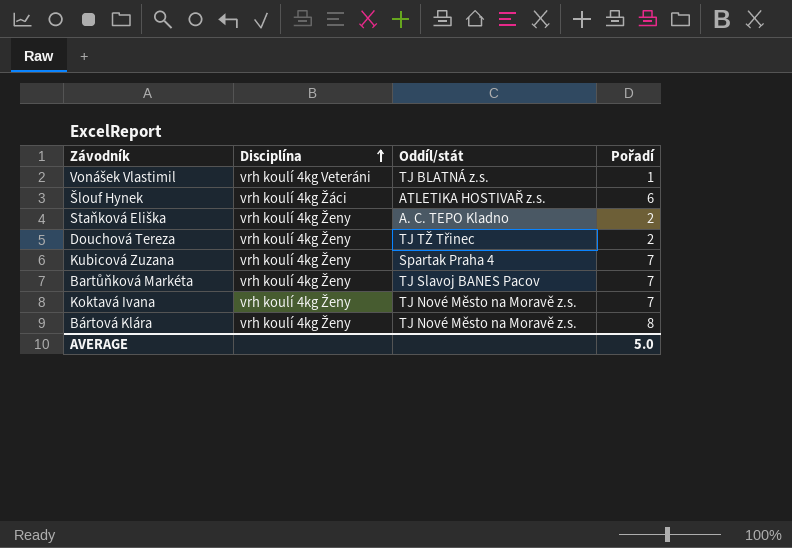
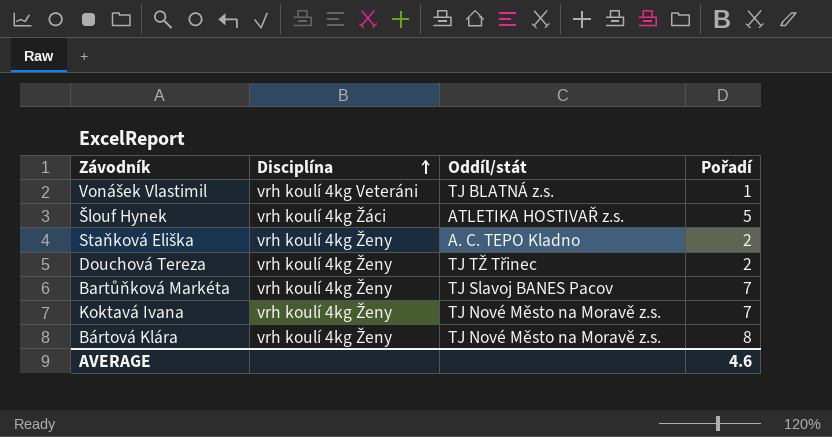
row Kubicová Zuzana: vrh koulí 4kg Ženy | Spartak Praha 4 | 7 -> none
Šlouf Hynek | Pořadí: 6 -> 5
AVERAGE | Pořadí: 5.0 -> 4.6

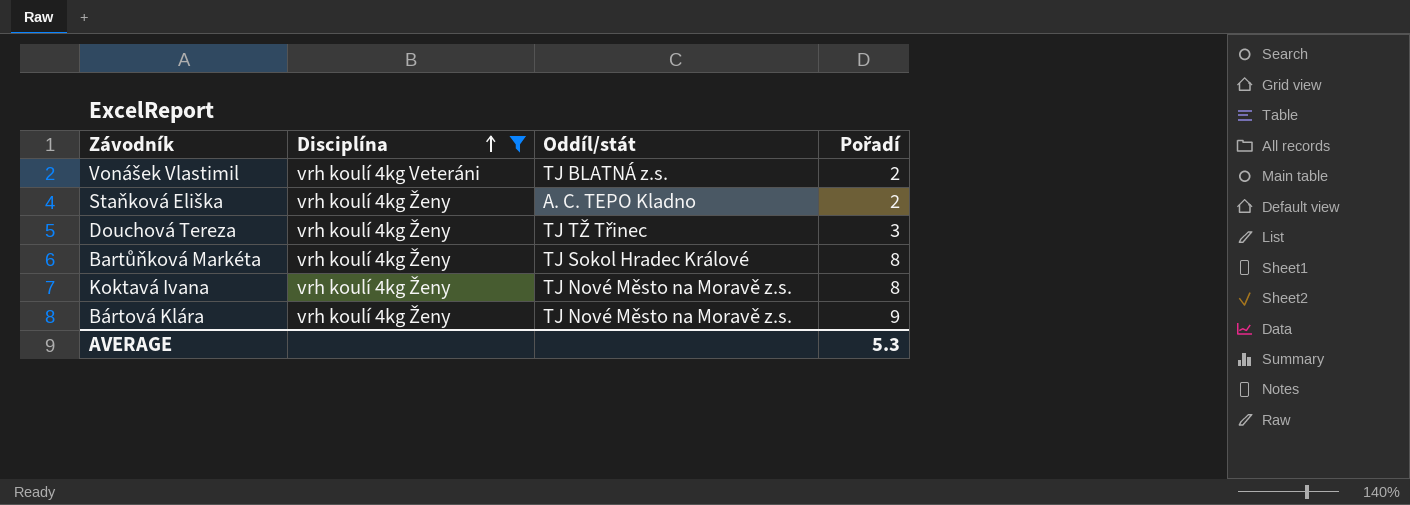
filter: none -> Disciplína != vrh koulí 4kg Žáci
Vonášek Vlastimil | Pořadí: 1 -> 2
Douchová Tereza | Pořadí: 2 -> 3
Bartůňková Markéta | Oddíl/stát: TJ Slavoj BANES Pacov -> TJ Sokol Hradec Králové
Bartůňková Markéta | Pořadí: 7 -> 8
Koktavá Ivana | Pořadí: 7 -> 8
Bártová Klára | Pořadí: 8 -> 9
AVERAGE | Pořadí: 4.6 -> 5.3

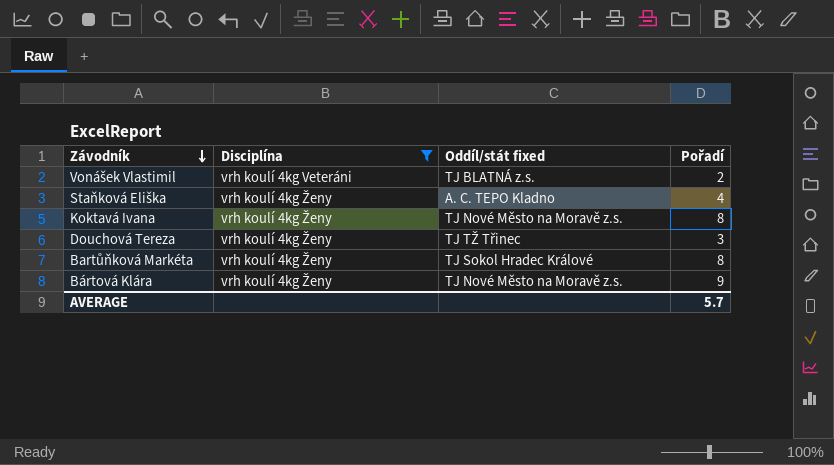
row order: Disciplína ascending -> Závodník descending
column name: Oddíl/stát -> Oddíl/stát fixed
Staňková Eliška | Pořadí: 2 -> 4
AVERAGE | Pořadí: 5.3 -> 5.7

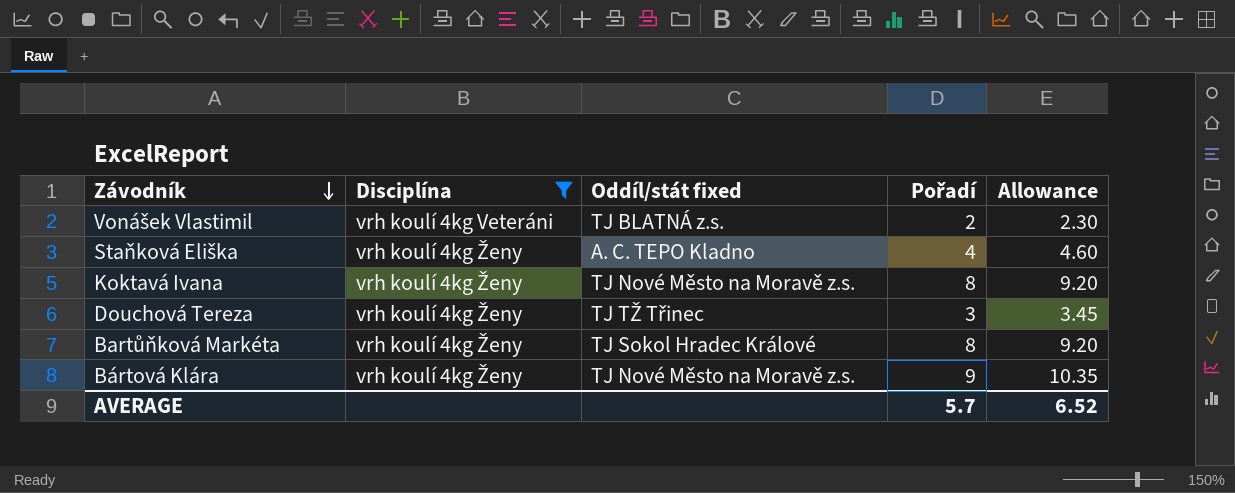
column Allowance | formula: none -> [Pořadí] * 1.15

